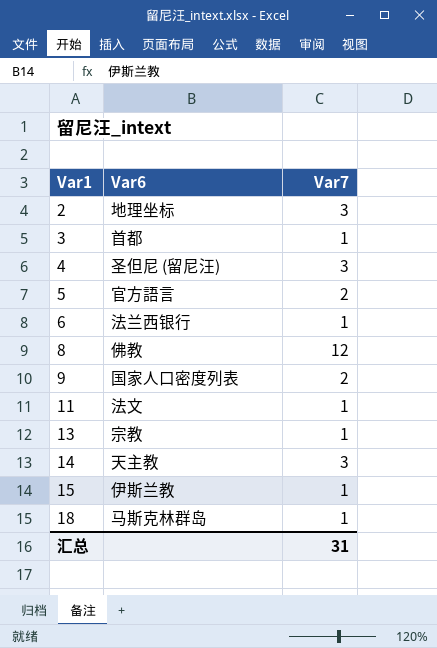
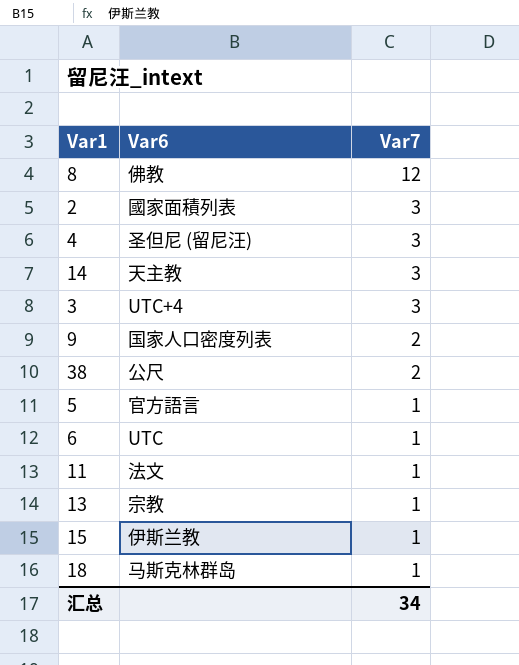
row order: Var1 ascending -> Var7 descending
2 | Var6: 地理坐标 -> 國家面積列表
3 | Var6: 首都 -> UTC+4
3 | Var7: 1 -> 3
row 38: none -> 公尺 | 2
5 | Var7: 2 -> 1
6 | Var6: 法兰西银行 -> UTC
汇总 | Var7: 31 -> 34

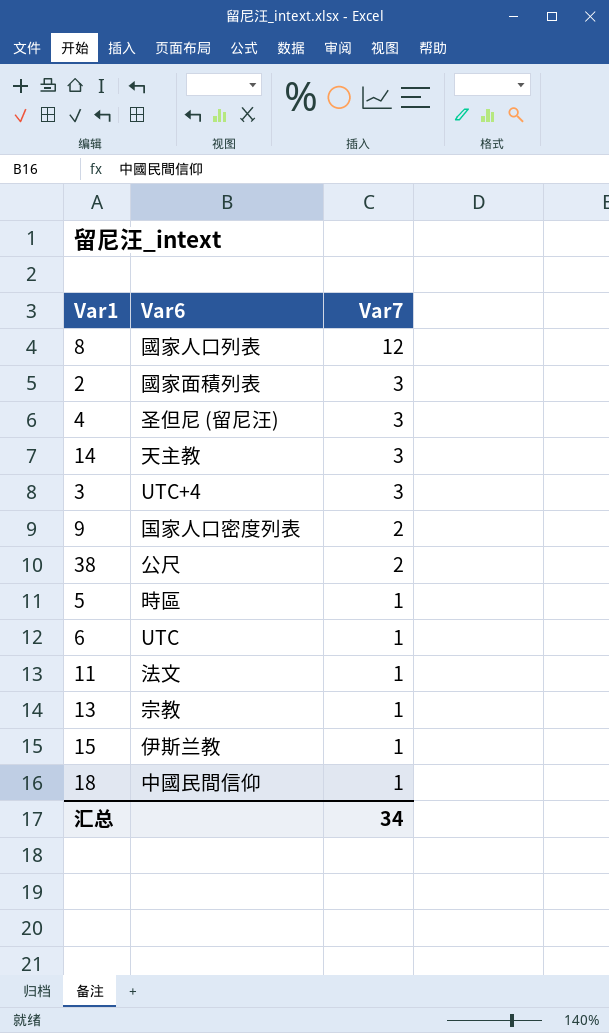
8 | Var6: 佛教 -> 國家人口列表
5 | Var6: 官方語言 -> 時區
18 | Var6: 马斯克林群岛 -> 中國民間信仰

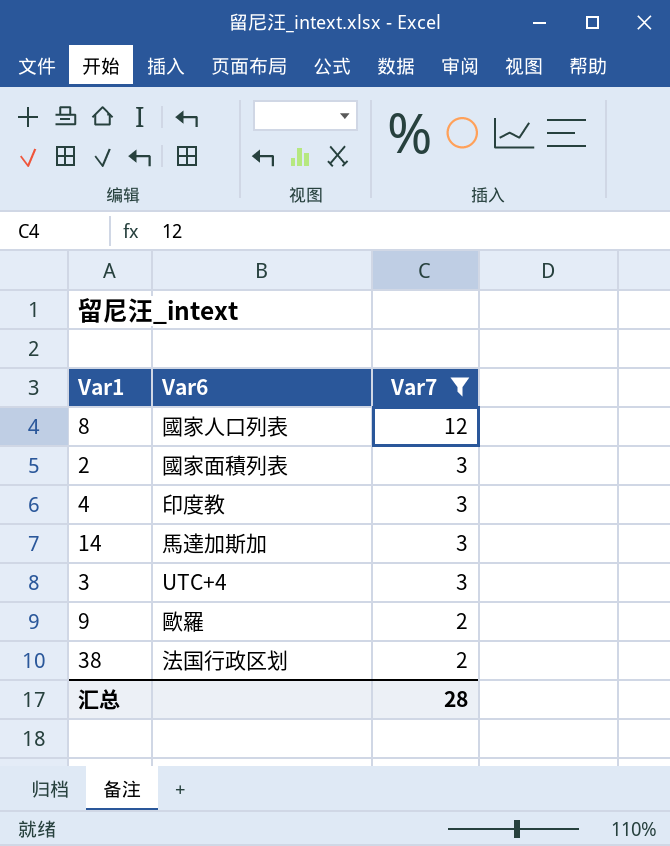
filter: none -> Var7 != 1
4 | Var6: 圣但尼 (留尼汪) -> 印度教
14 | Var6: 天主教 -> 馬達加斯加
9 | Var6: 国家人口密度列表 -> 歐羅
38 | Var6: 公尺 -> 法国行政区划
汇总 | Var7: 34 -> 28

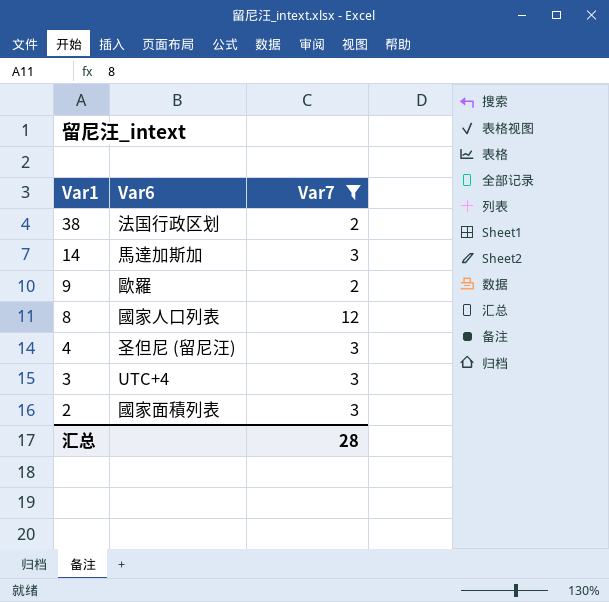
row order: Var7 descending -> Var1 descending
4 | Var6: 印度教 -> 圣但尼 (留尼汪)

